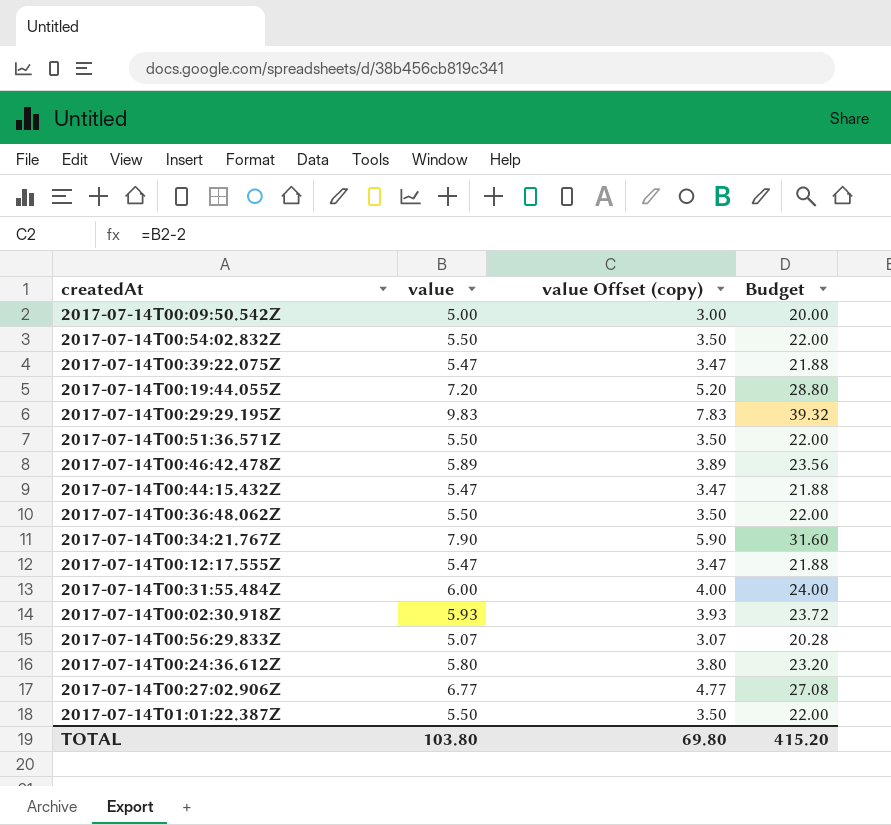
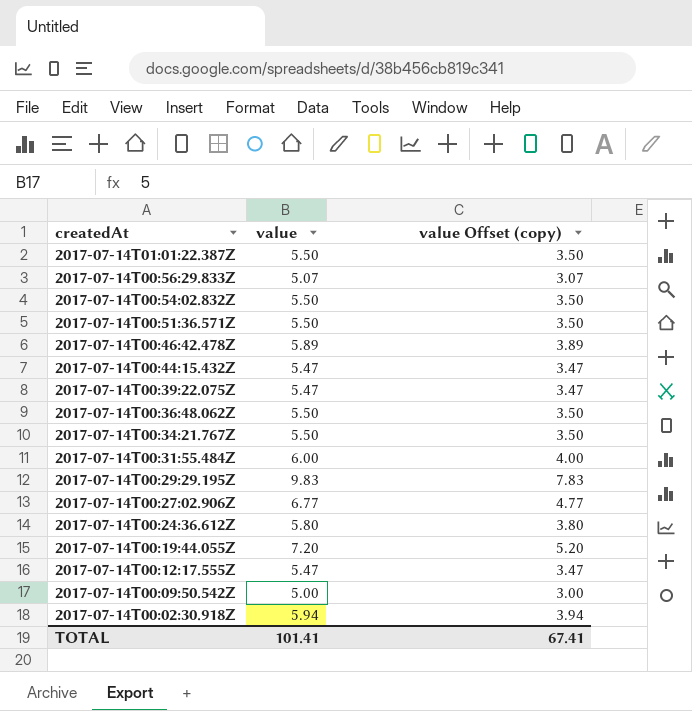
row order: none -> createdAt descending
column Budget | formula: [value] * 4 -> none
2017-07-14T00:34:21.767Z | value: 7.90 -> 5.50
2017-07-14T00:34:21.767Z | value Offset (copy): 5.90 -> 3.50
2017-07-14T00:02:30.918Z | value: 5.93 -> 5.94
2017-07-14T00:02:30.918Z | value Offset (copy): 3.93 -> 3.94
TOTAL | value: 103.80 -> 101.41
TOTAL | value Offset (copy): 69.80 -> 67.41

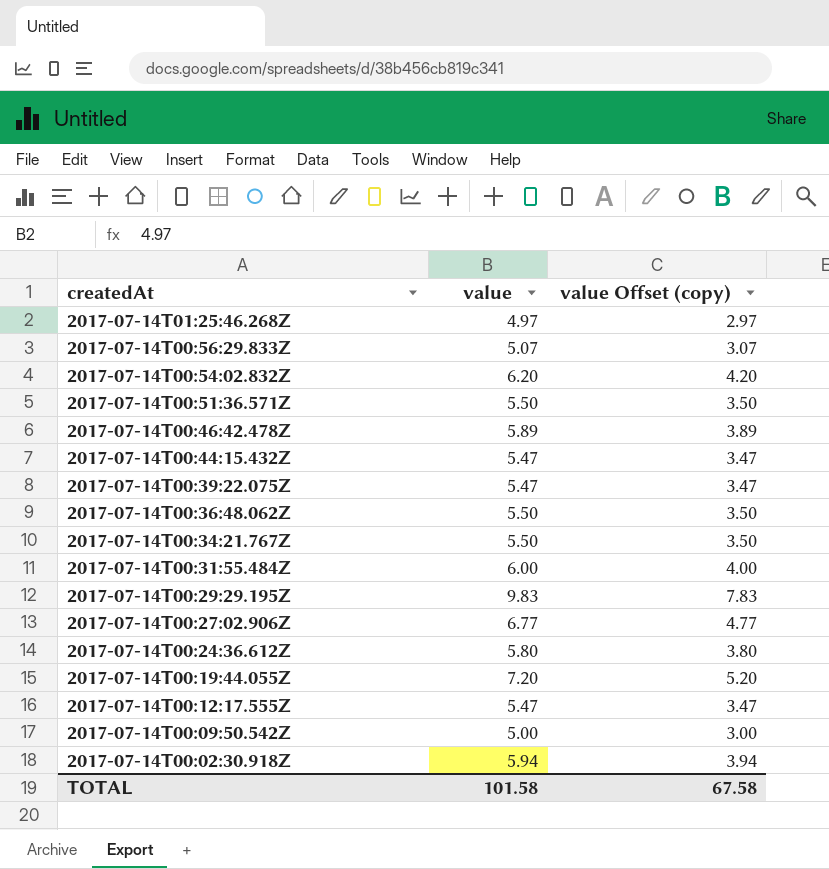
row 2017-07-14T01:01:22.387Z: 5.50 | 3.50 -> none
row 2017-07-14T01:25:46.268Z: none -> 4.97 | 2.97
2017-07-14T00:54:02.832Z | value: 5.50 -> 6.20
2017-07-14T00:54:02.832Z | value Offset (copy): 3.50 -> 4.20
TOTAL | value: 101.41 -> 101.58
TOTAL | value Offset (copy): 67.41 -> 67.58

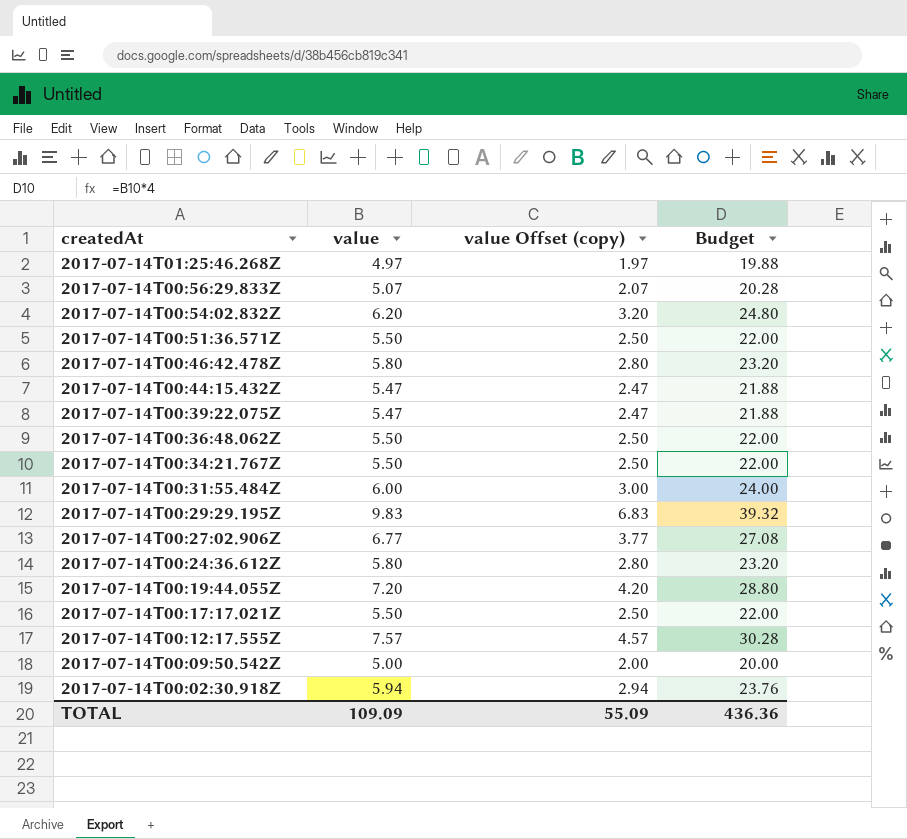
column value Offset (copy) | formula: [value] - 2 -> [value] - 3
column Budget | formula: none -> [value] * 4
2017-07-14T00:46:42.478Z | value: 5.89 -> 5.80
row 2017-07-14T00:17:17.021Z: none -> 5.50 | 2.50 | 22.00
2017-07-14T00:12:17.555Z | value: 5.47 -> 7.57
TOTAL | value: 101.58 -> 109.09
TOTAL | value Offset (copy): 67.58 -> 55.09

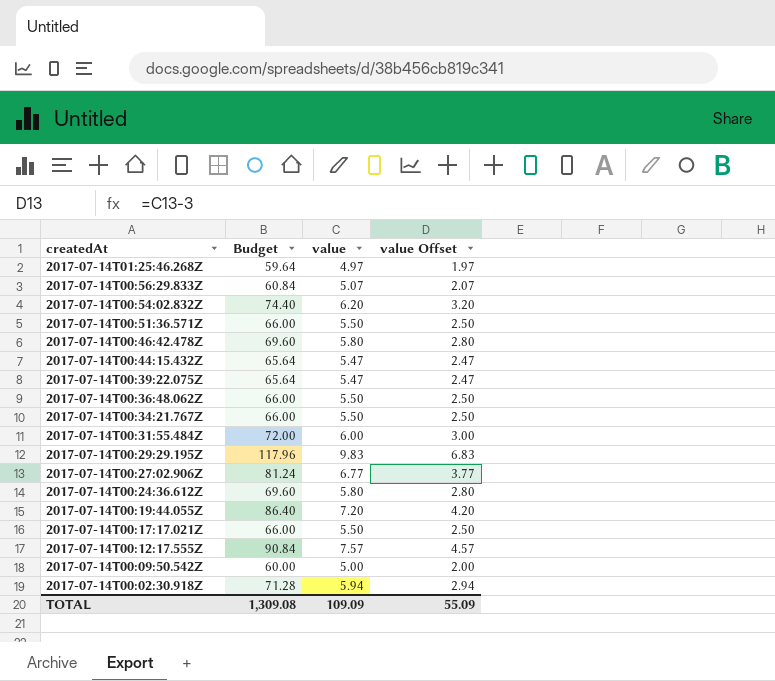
column Budget | formula: [value] * 4 -> [value] * 12
column Budget | position: 4 -> 2
column name: value Offset (copy) -> value Offset
TOTAL | Budget: 436.36 -> 1,309.08

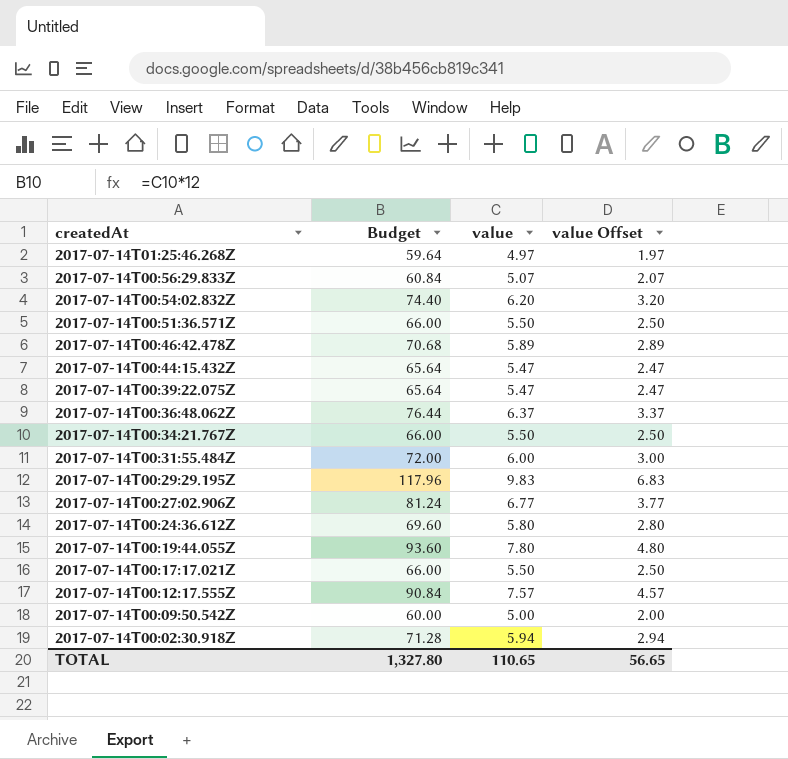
2017-07-14T00:46:42.478Z | Budget: 69.60 -> 70.68
2017-07-14T00:46:42.478Z | value: 5.80 -> 5.89
2017-07-14T00:46:42.478Z | value Offset: 2.80 -> 2.89
2017-07-14T00:36:48.062Z | Budget: 66.00 -> 76.44
2017-07-14T00:36:48.062Z | value: 5.50 -> 6.37
2017-07-14T00:36:48.062Z | value Offset: 2.50 -> 3.37
2017-07-14T00:19:44.055Z | Budget: 86.40 -> 93.60
2017-07-14T00:19:44.055Z | value: 7.20 -> 7.80
2017-07-14T00:19:44.055Z | value Offset: 4.20 -> 4.80
TOTAL | Budget: 1,309.08 -> 1,327.80
TOTAL | value: 109.09 -> 110.65
TOTAL | value Offset: 55.09 -> 56.65

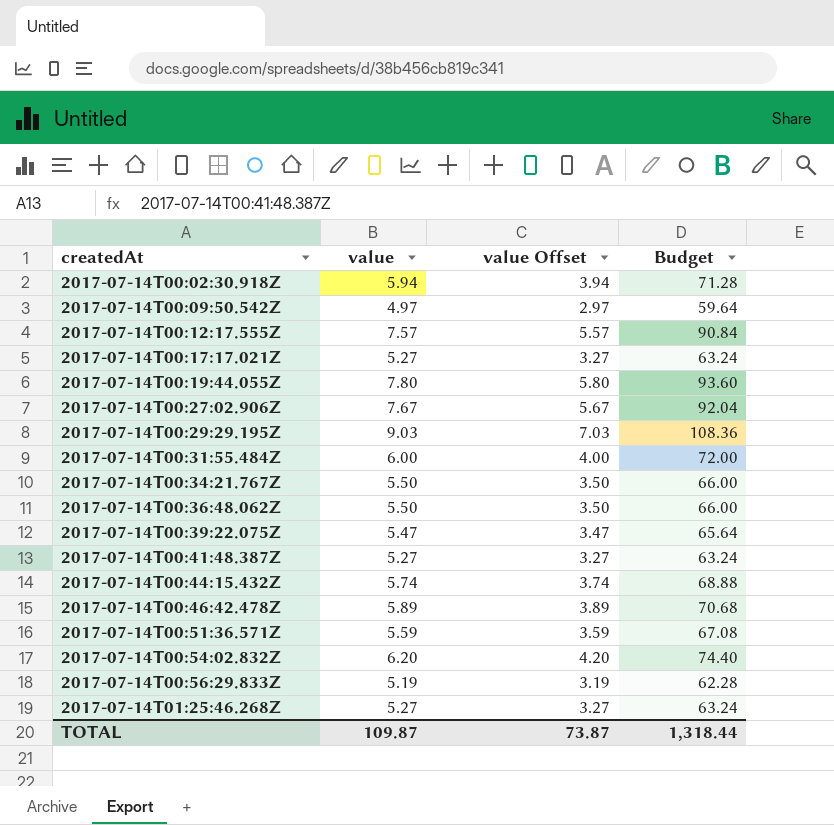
row order: createdAt descending -> createdAt ascending
column value Offset | formula: [value] - 3 -> [value] - 2
column Budget | position: 2 -> 4
row 2017-07-14T00:24:36.612Z: 69.60 | 5.80 | 2.80 -> none
2017-07-14T00:09:50.542Z | value: 5.00 -> 4.97
2017-07-14T00:09:50.542Z | Budget: 60.00 -> 59.64
2017-07-14T00:17:17.021Z | value: 5.50 -> 5.27
2017-07-14T00:17:17.021Z | Budget: 66.00 -> 63.24
2017-07-14T00:27:02.906Z | value: 6.77 -> 7.67
2017-07-14T00:27:02.906Z | Budget: 81.24 -> 92.04
2017-07-14T00:29:29.195Z | value: 9.83 -> 9.03
2017-07-14T00:29:29.195Z | Budget: 117.96 -> 108.36
2017-07-14T00:36:48.062Z | value: 6.37 -> 5.50
2017-07-14T00:36:48.062Z | Budget: 76.44 -> 66.00
row 2017-07-14T00:41:48.387Z: none -> 5.27 | 3.27 | 63.24
2017-07-14T00:44:15.432Z | value: 5.47 -> 5.74
2017-07-14T00:44:15.432Z | Budget: 65.64 -> 68.88
2017-07-14T00:51:36.571Z | value: 5.50 -> 5.59
2017-07-14T00:51:36.571Z | Budget: 66.00 -> 67.08
2017-07-14T00:56:29.833Z | value: 5.07 -> 5.19
2017-07-14T00:56:29.833Z | Budget: 60.84 -> 62.28
2017-07-14T01:25:46.268Z | value: 4.97 -> 5.27
2017-07-14T01:25:46.268Z | Budget: 59.64 -> 63.24
TOTAL | value: 110.65 -> 109.87
TOTAL | value Offset: 56.65 -> 73.87
TOTAL | Budget: 1,327.80 -> 1,318.44

